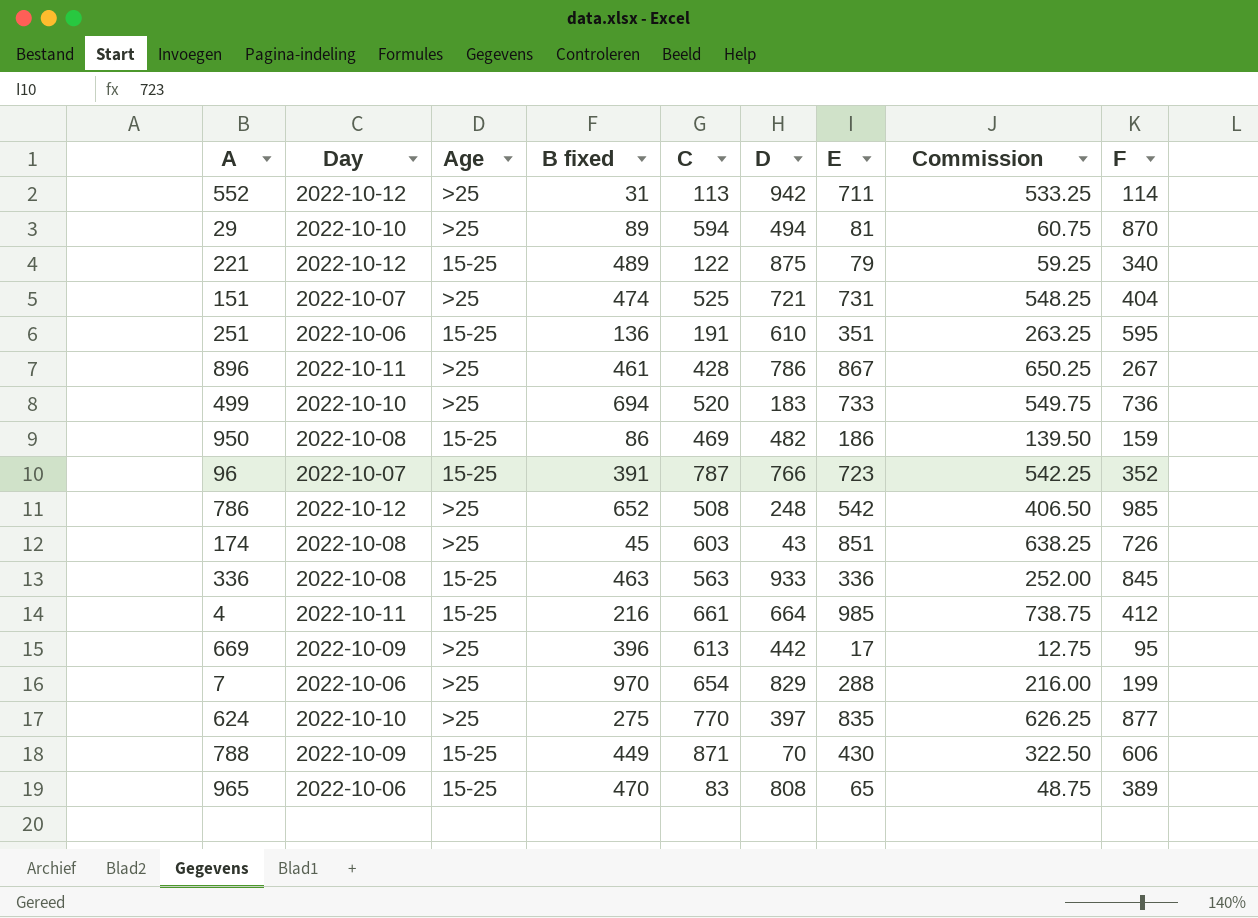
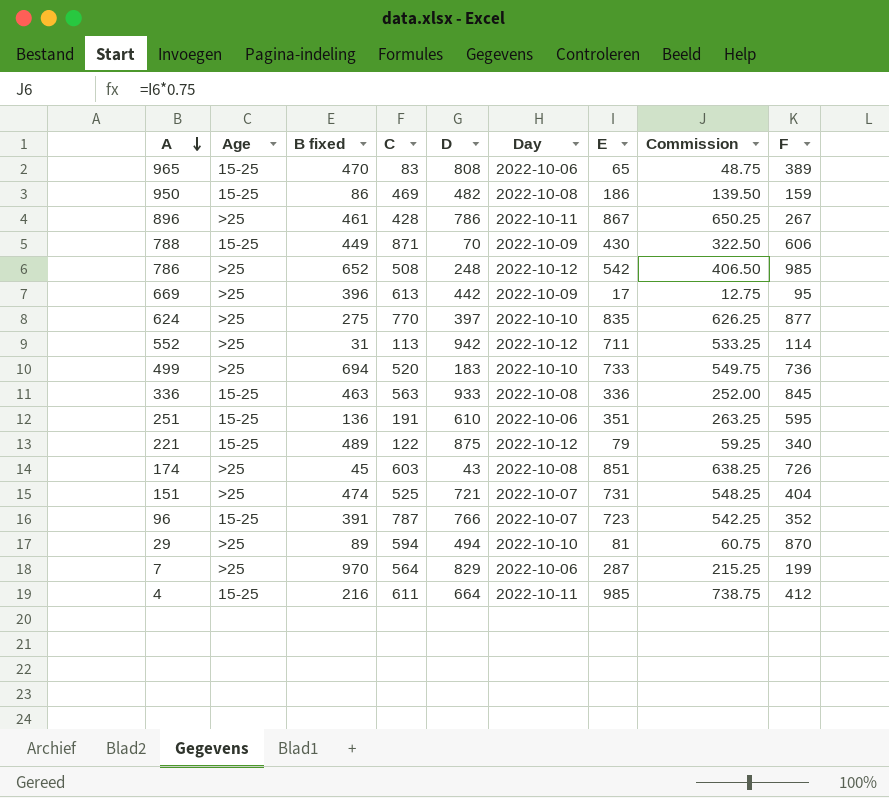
row order: none -> A descending
column Day | position: 2 -> 6
7 | C: 654 -> 564
7 | E: 288 -> 287
7 | Commission: 216.00 -> 215.25
4 | C: 661 -> 611

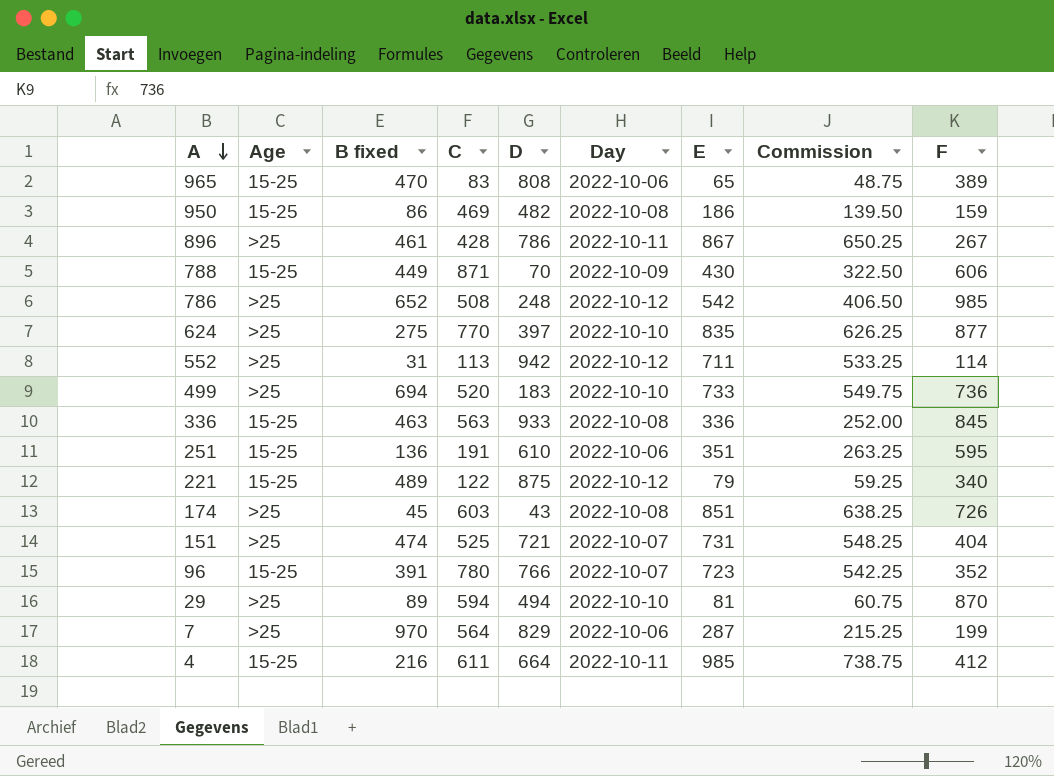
row 669: >25 | 396 | 613 | 442 | 2022-10-09 | 17 | 12.75 | 95 -> none
96 | C: 787 -> 780

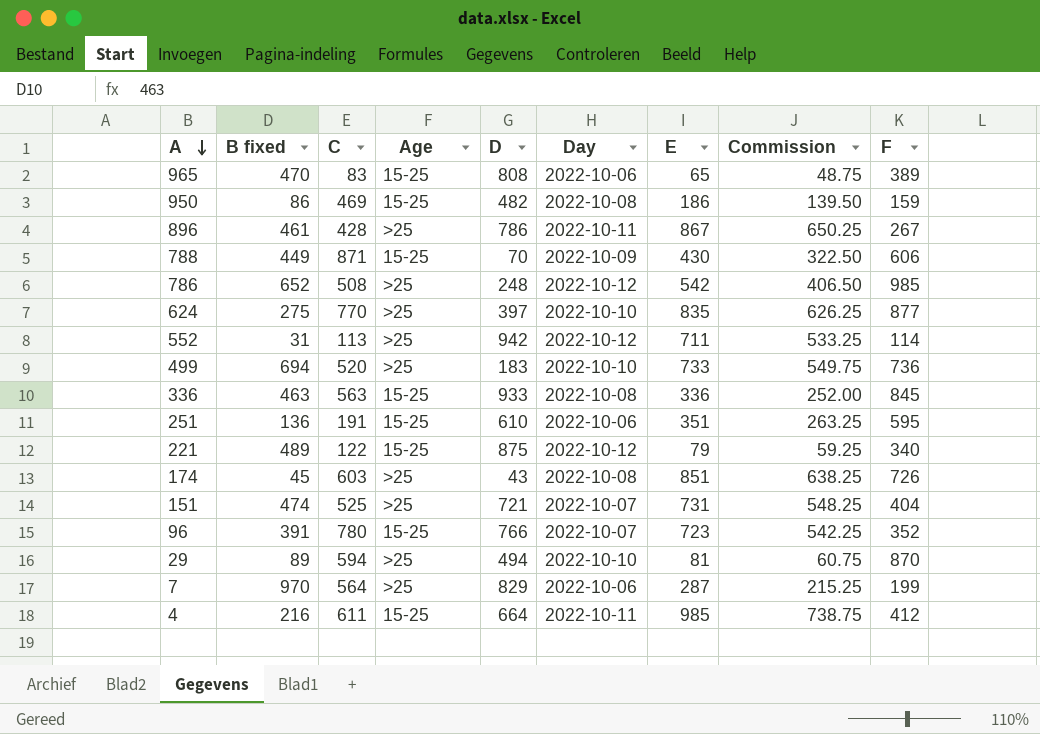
column Age | position: 2 -> 4

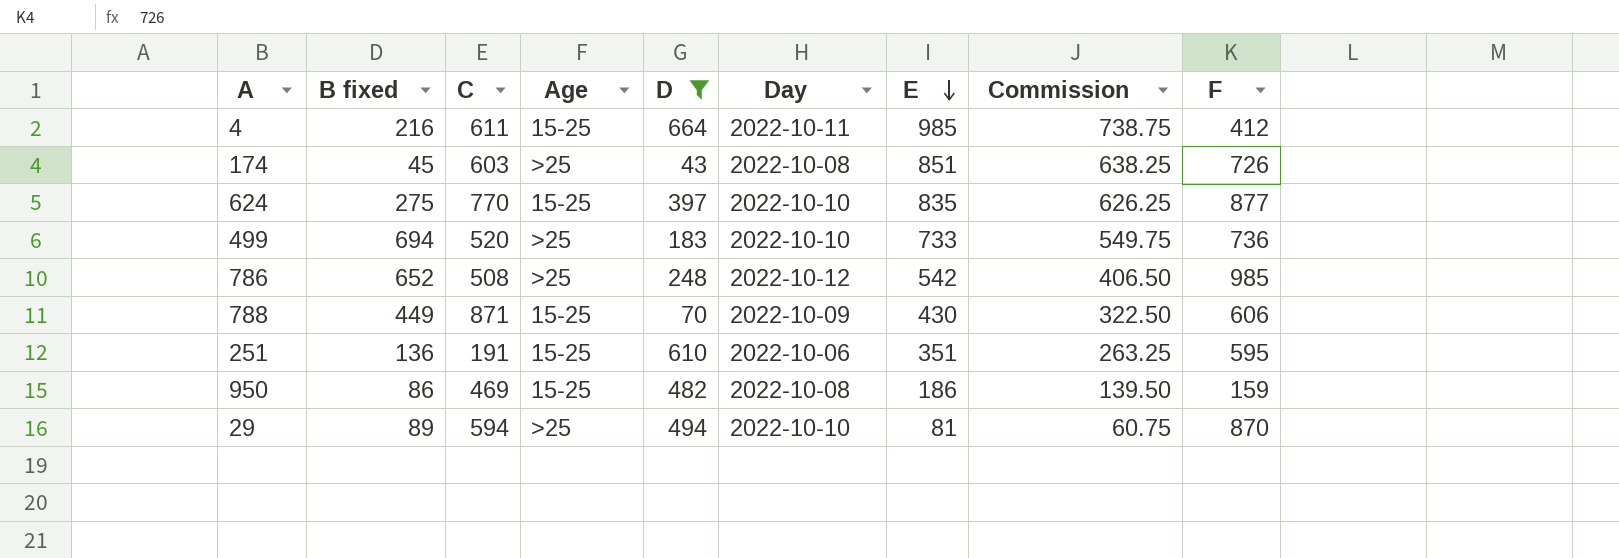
filter: none -> D <= 664
row order: A descending -> E descending
624 | Age: >25 -> 15-25

